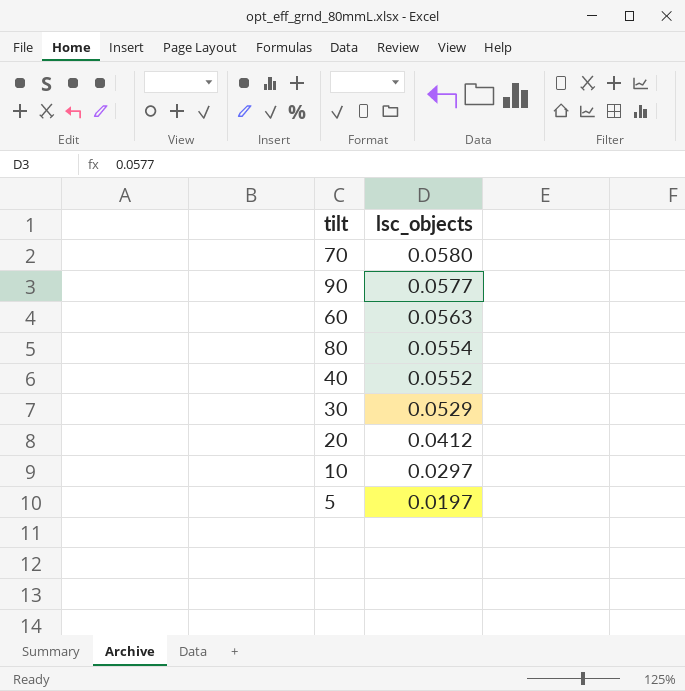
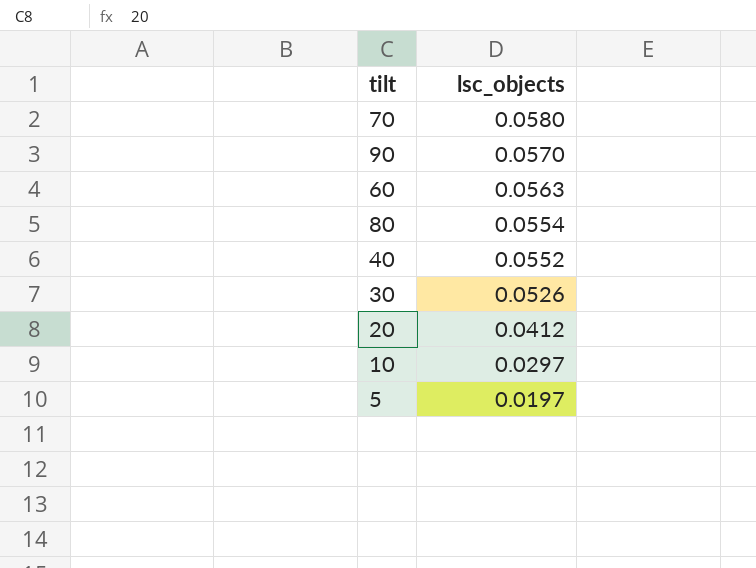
90 | lsc_objects: 0.0577 -> 0.0570
30 | lsc_objects: 0.0529 -> 0.0526

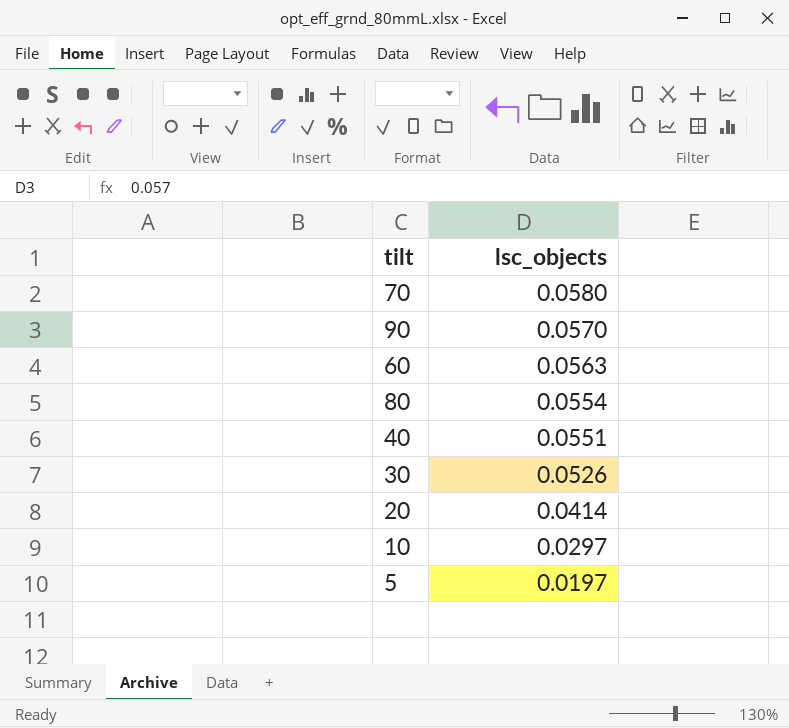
40 | lsc_objects: 0.0552 -> 0.0551
20 | lsc_objects: 0.0412 -> 0.0414

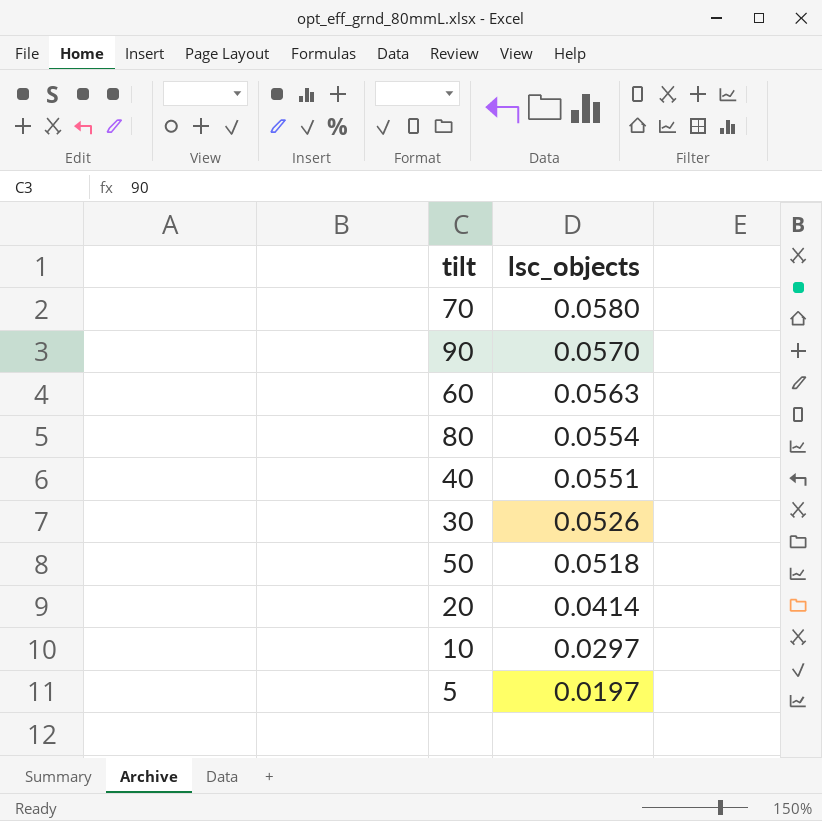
row 50: none -> 0.0518

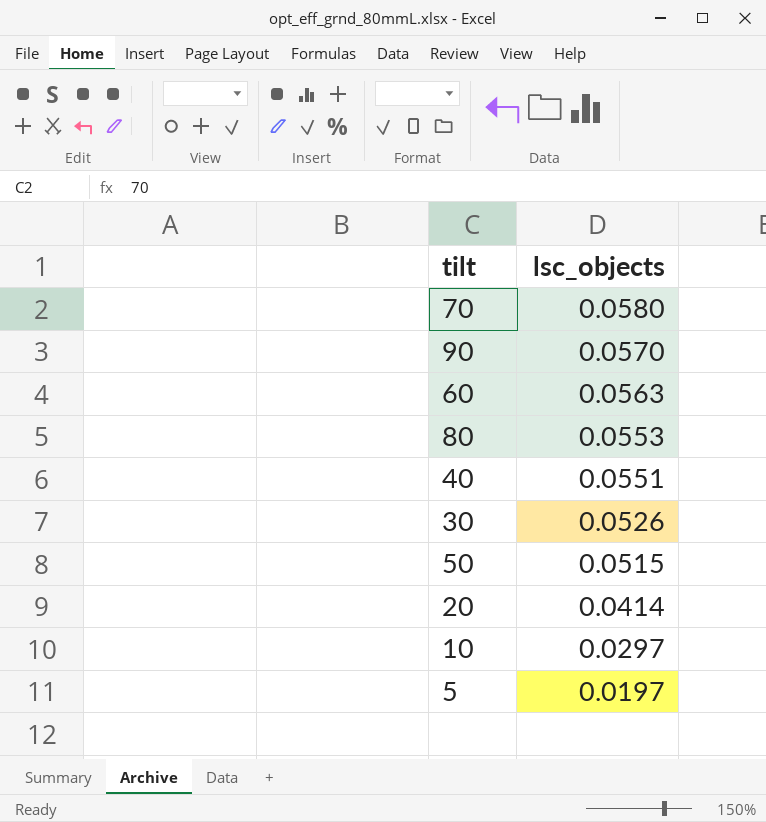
80 | lsc_objects: 0.0554 -> 0.0553
50 | lsc_objects: 0.0518 -> 0.0515

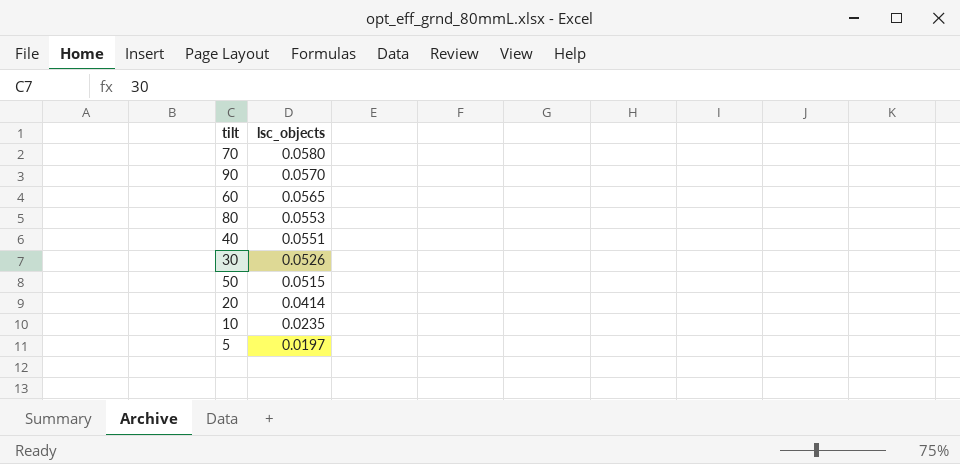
60 | lsc_objects: 0.0563 -> 0.0565
10 | lsc_objects: 0.0297 -> 0.0235

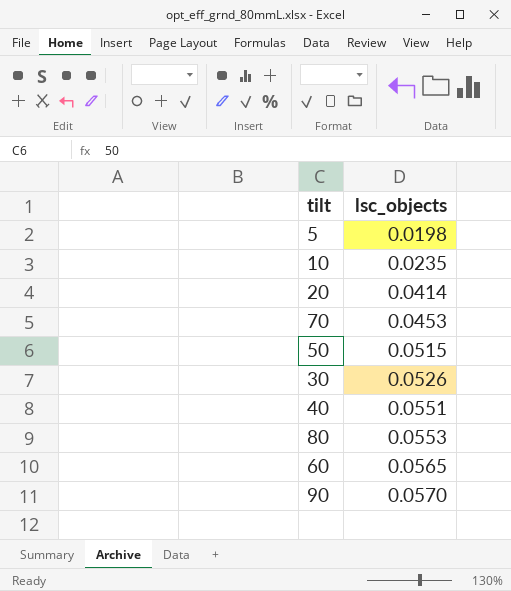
row order: lsc_objects descending -> lsc_objects ascending
5 | lsc_objects: 0.0197 -> 0.0198
70 | lsc_objects: 0.0580 -> 0.0453

